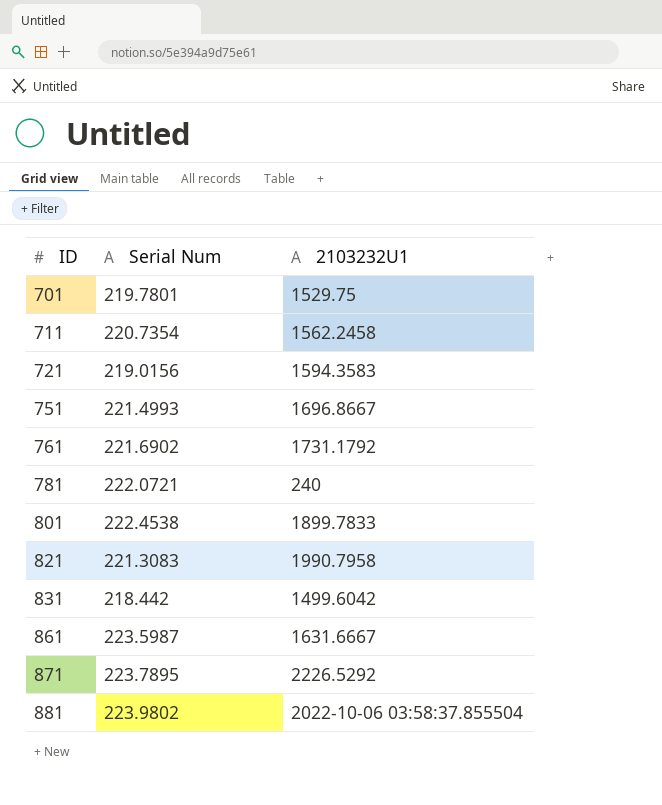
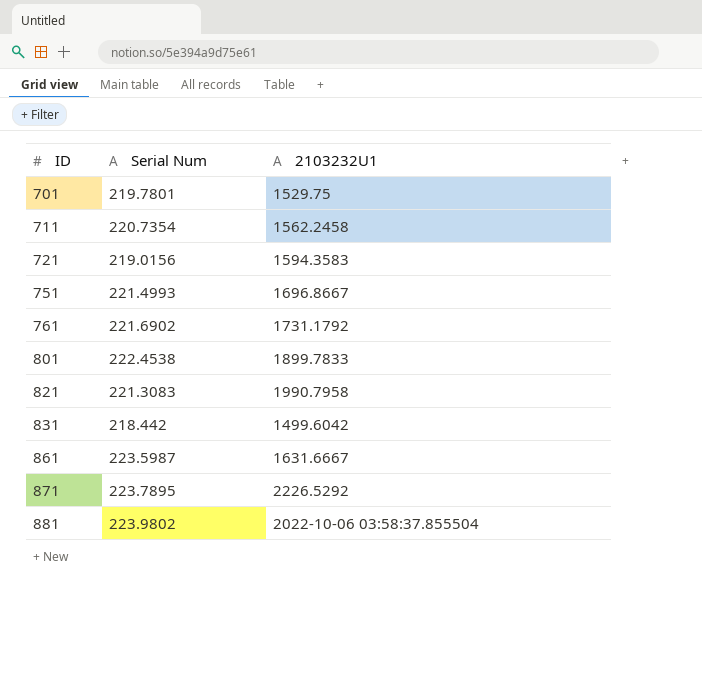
row 781: 222.0721 | 240 -> none

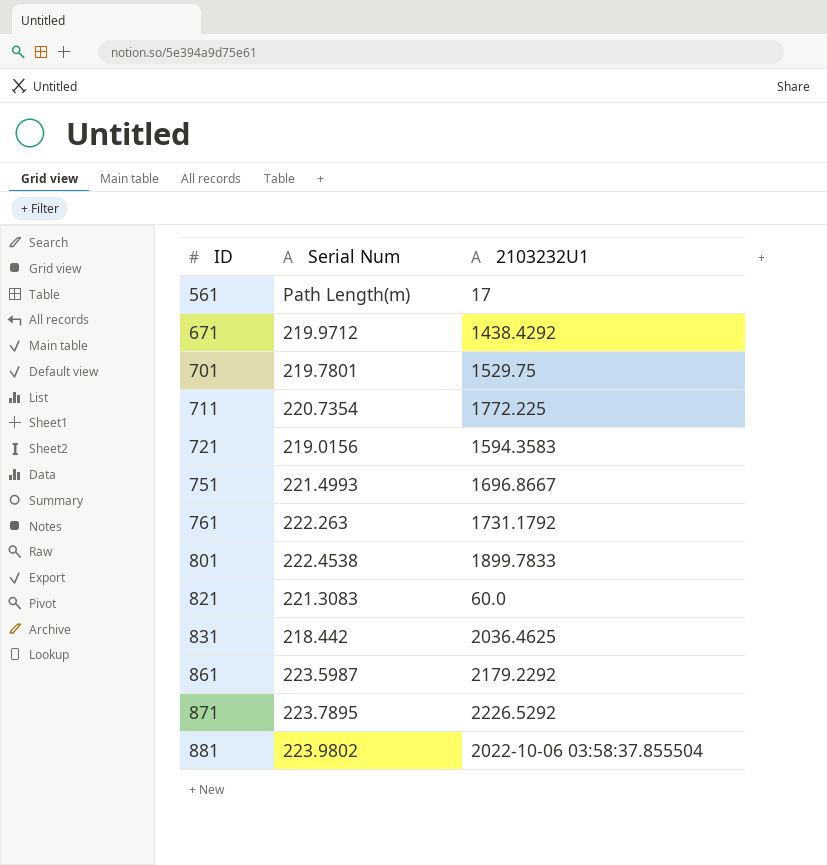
row 561: none -> Path Length(m) | 17
row 671: none -> 219.9712 | 1438.4292
711 | 2103232U1: 1562.2458 -> 1772.225
761 | Serial Num: 221.6902 -> 222.263
821 | 2103232U1: 1990.7958 -> 60.0
831 | 2103232U1: 1499.6042 -> 2036.4625
861 | 2103232U1: 1631.6667 -> 2179.2292

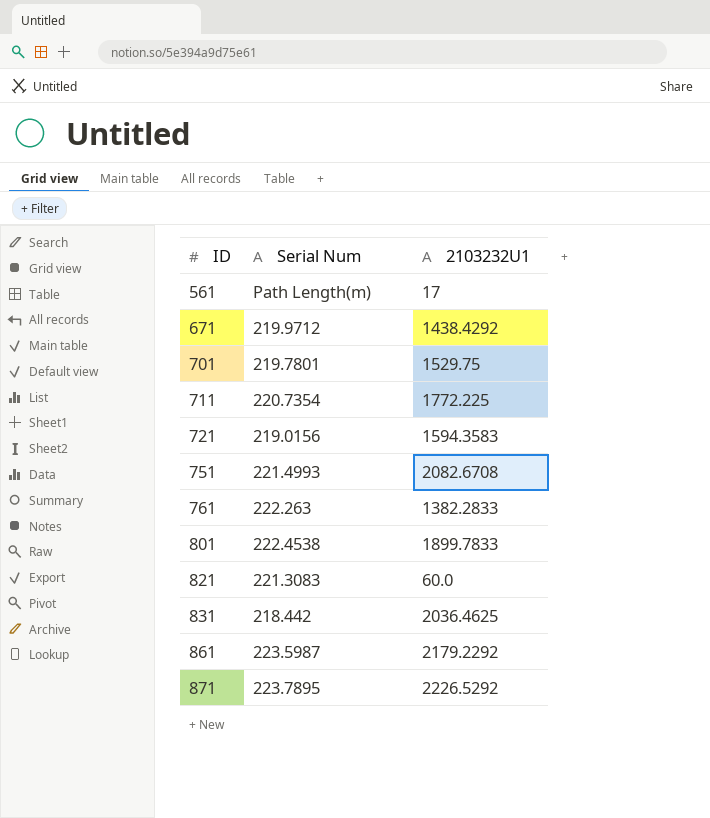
row 881: 223.9802 | 2022-10-06 03:58:37.855504 -> none
751 | 2103232U1: 1696.8667 -> 2082.6708
761 | 2103232U1: 1731.1792 -> 1382.2833

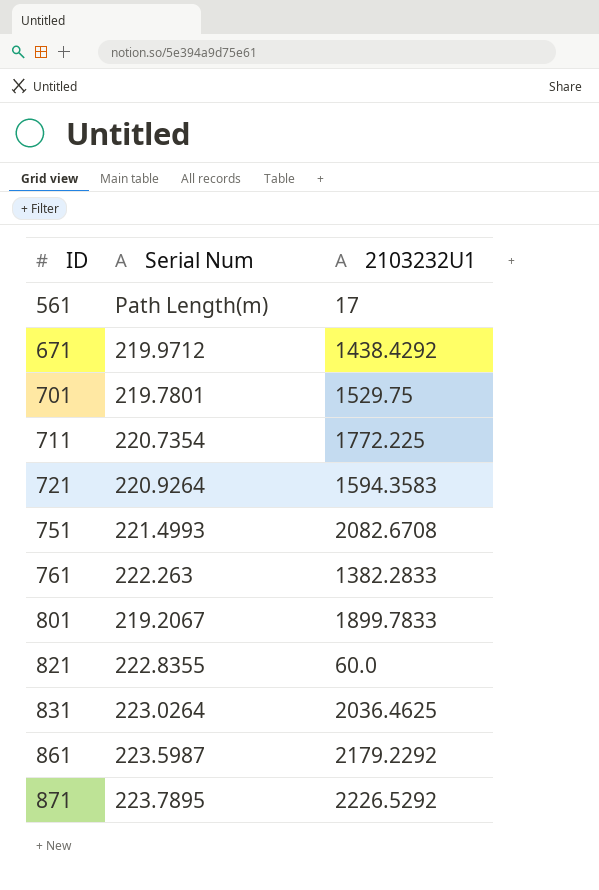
721 | Serial Num: 219.0156 -> 220.9264
801 | Serial Num: 222.4538 -> 219.2067
821 | Serial Num: 221.3083 -> 222.8355
831 | Serial Num: 218.442 -> 223.0264

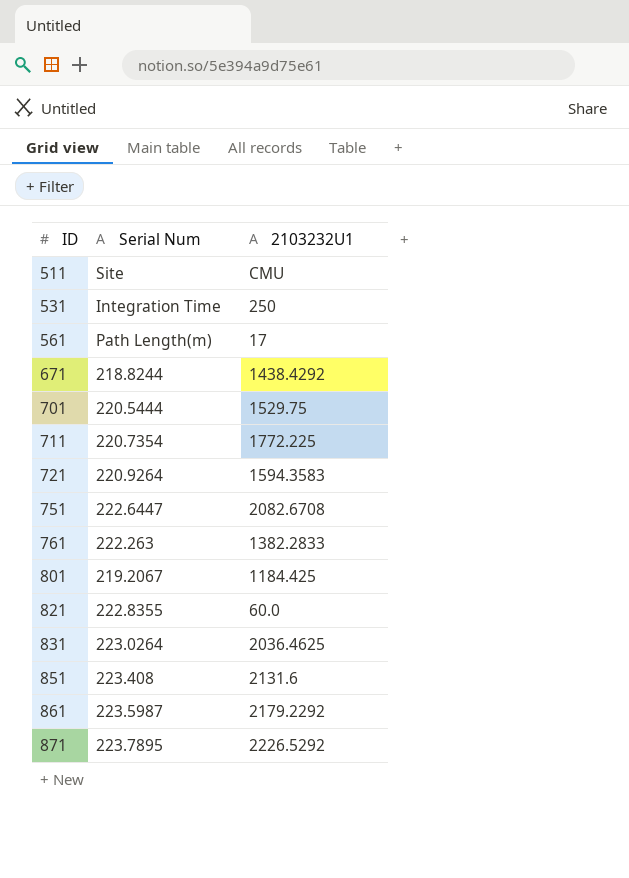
row 511: none -> Site | CMU
row 531: none -> Integration Time | 250
671 | Serial Num: 219.9712 -> 218.8244
701 | Serial Num: 219.7801 -> 220.5444
751 | Serial Num: 221.4993 -> 222.6447
801 | 2103232U1: 1899.7833 -> 1184.425
row 851: none -> 223.408 | 2131.6

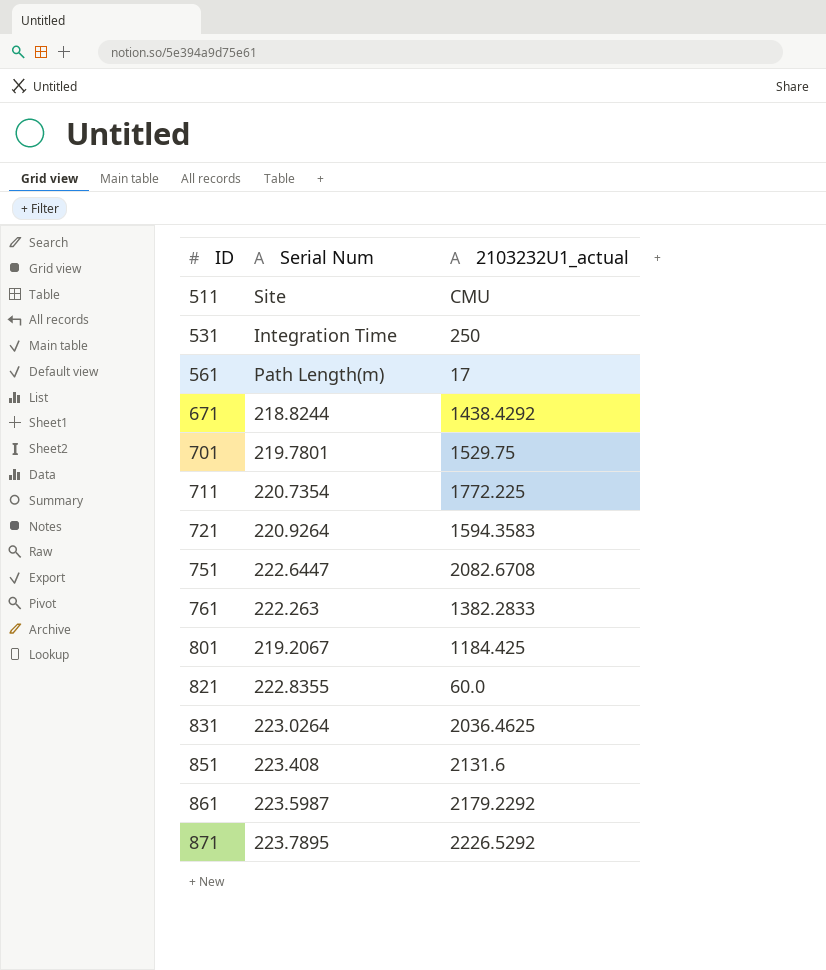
column name: 2103232U1 -> 2103232U1_actual
701 | Serial Num: 220.5444 -> 219.7801

